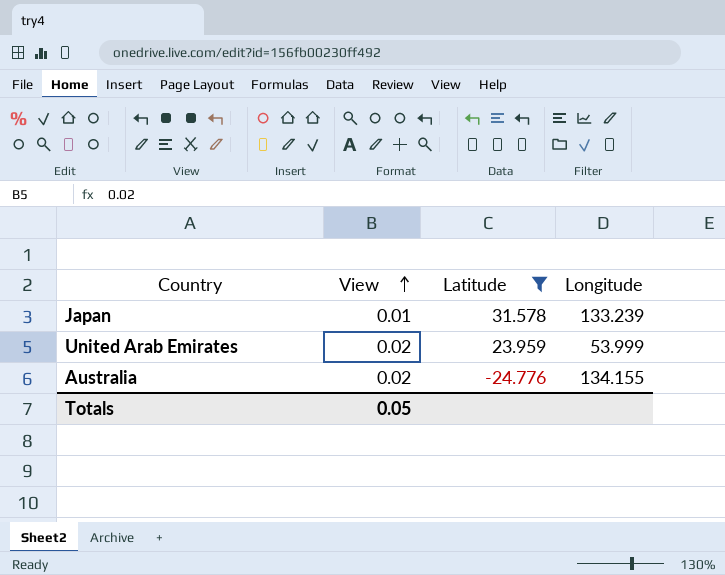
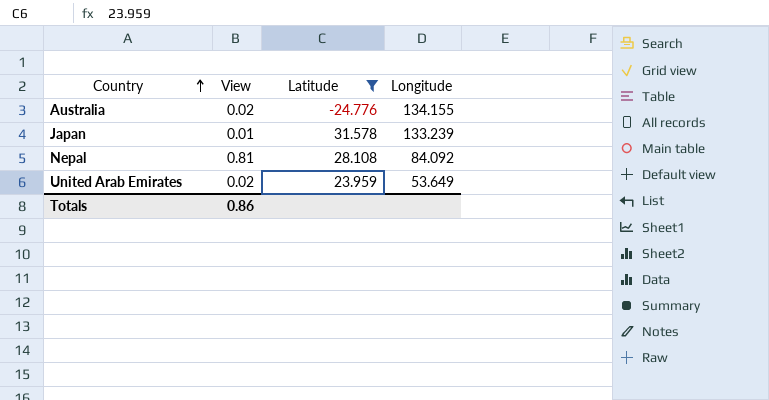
row order: View ascending -> Country ascending
row Nepal: none -> 0.81 | 28.108 | 84.092
United Arab Emirates | Longitude: 53.999 -> 53.649
Totals | View: 0.05 -> 0.86

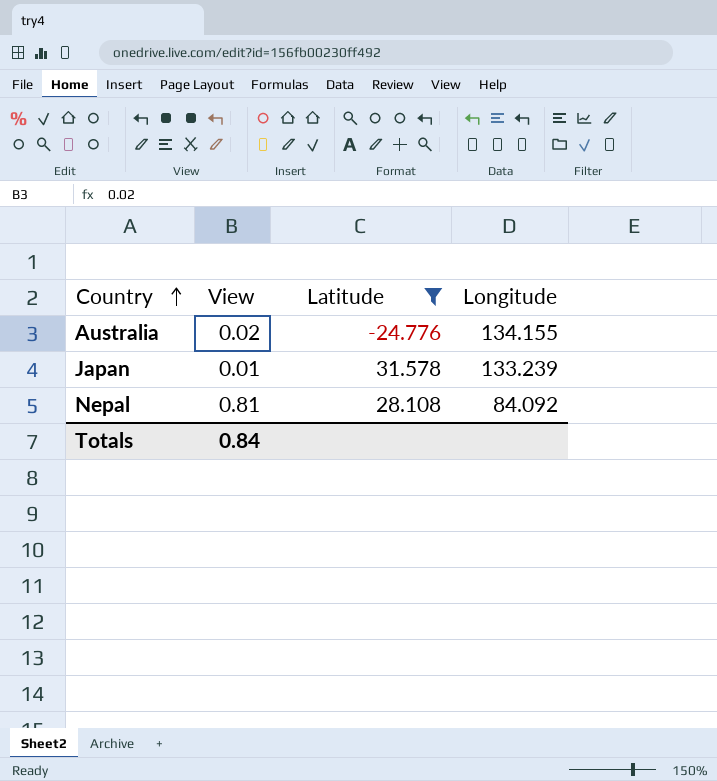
row United Arab Emirates: 0.02 | 23.959 | 53.649 -> none
Totals | View: 0.86 -> 0.84

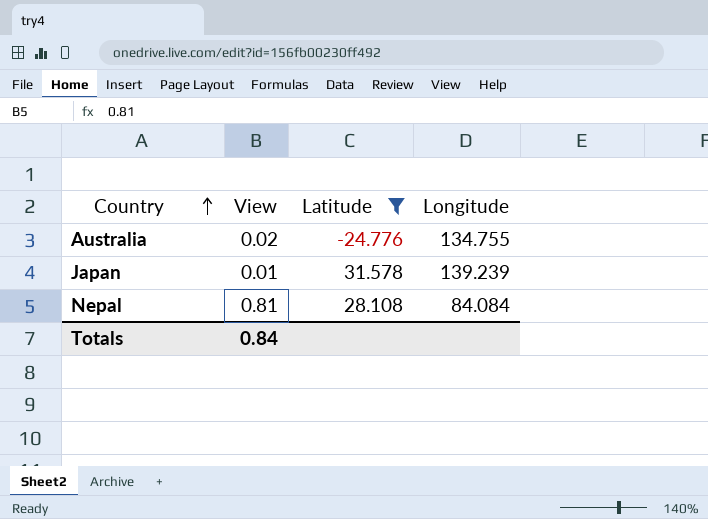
Australia | Longitude: 134.155 -> 134.755
Japan | Longitude: 133.239 -> 139.239
Nepal | Longitude: 84.092 -> 84.084

